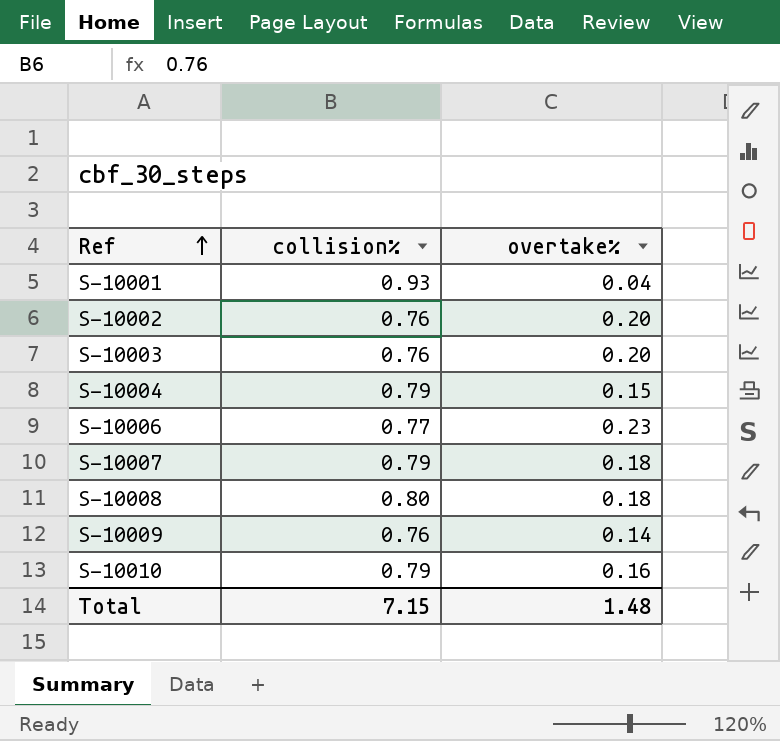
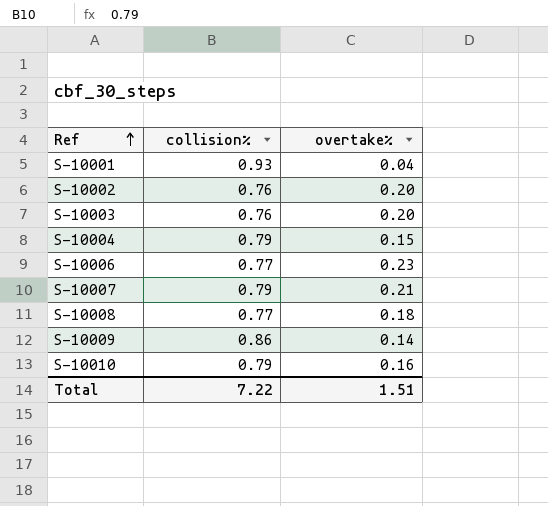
S-10007 | overtake%: 0.18 -> 0.21
S-10008 | collision%: 0.80 -> 0.77
S-10009 | collision%: 0.76 -> 0.86
Total | collision%: 7.15 -> 7.22
Total | overtake%: 1.48 -> 1.51

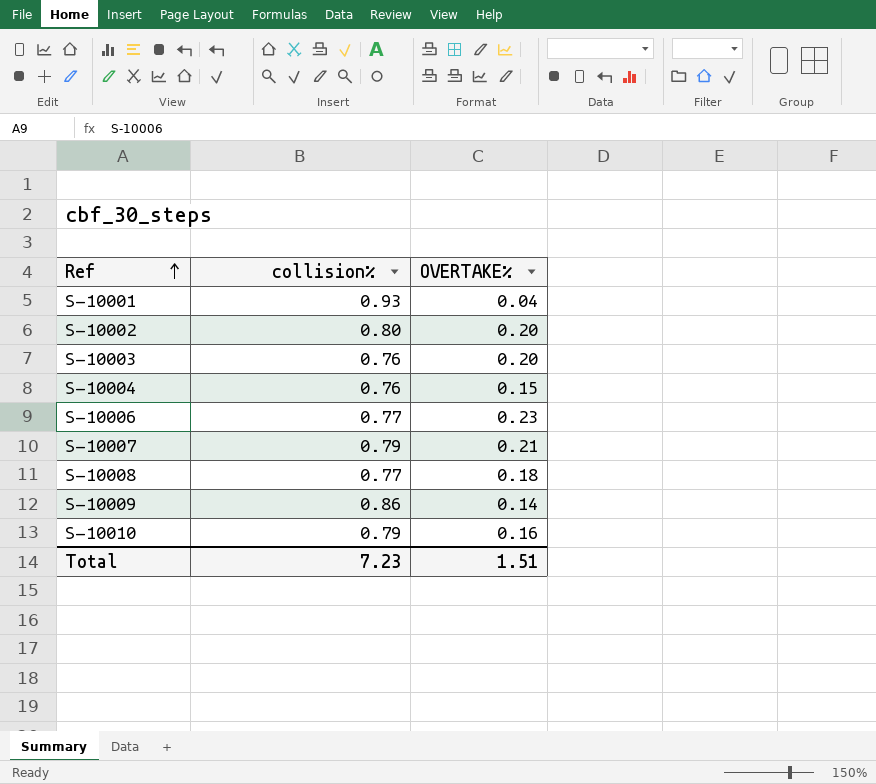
column name: overtake% -> OVERTAKE%
S-10002 | collision%: 0.76 -> 0.80
S-10004 | collision%: 0.79 -> 0.76
Total | collision%: 7.22 -> 7.23

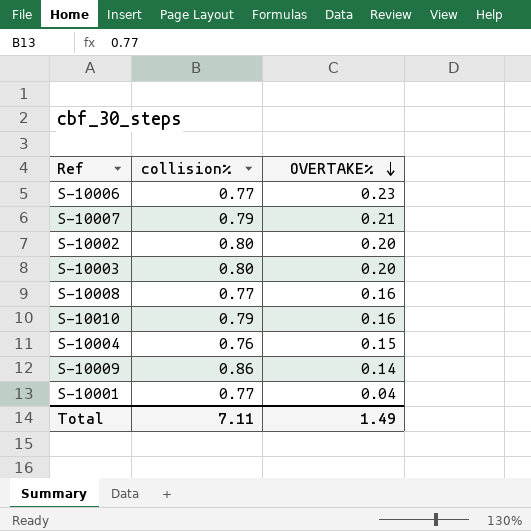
row order: Ref ascending -> OVERTAKE% descending
S-10003 | collision%: 0.76 -> 0.80
S-10008 | OVERTAKE%: 0.18 -> 0.16
S-10001 | collision%: 0.93 -> 0.77
Total | collision%: 7.23 -> 7.11
Total | OVERTAKE%: 1.51 -> 1.49

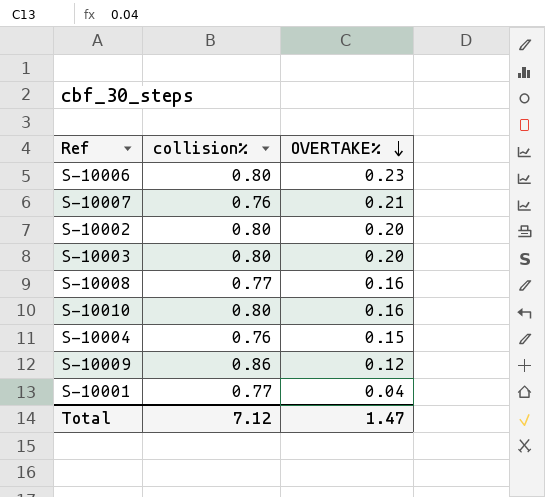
S-10006 | collision%: 0.77 -> 0.80
S-10007 | collision%: 0.79 -> 0.76
S-10010 | collision%: 0.79 -> 0.80
S-10009 | OVERTAKE%: 0.14 -> 0.12
Total | collision%: 7.11 -> 7.12
Total | OVERTAKE%: 1.49 -> 1.47

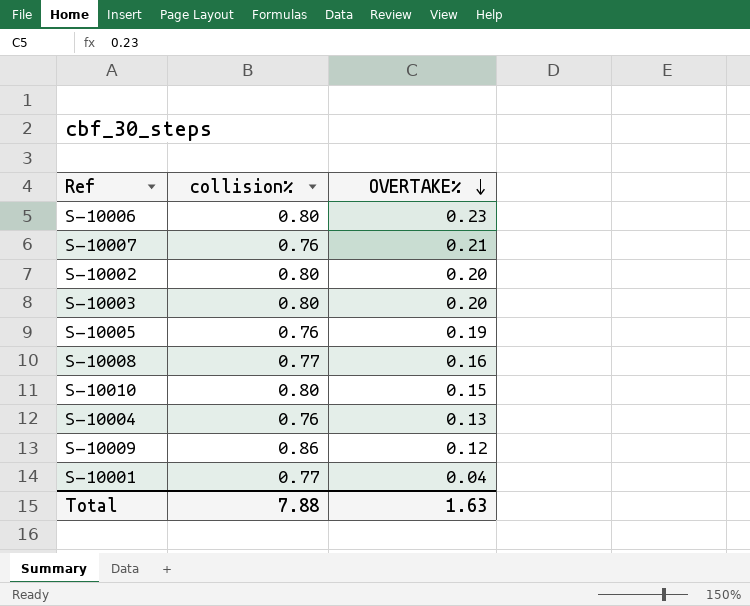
row S-10005: none -> 0.76 | 0.19
S-10010 | OVERTAKE%: 0.16 -> 0.15
S-10004 | OVERTAKE%: 0.15 -> 0.13
Total | collision%: 7.12 -> 7.88
Total | OVERTAKE%: 1.47 -> 1.63

